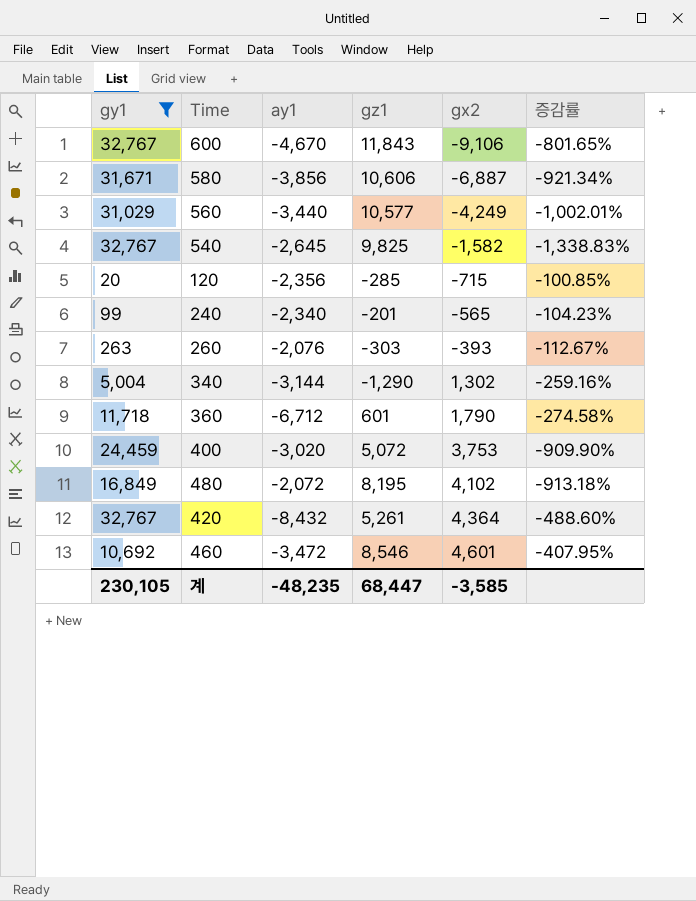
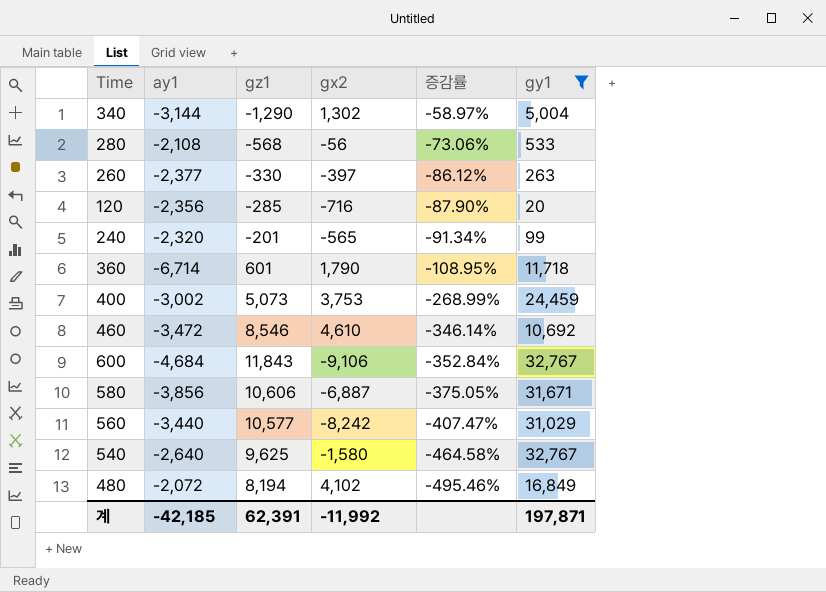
row order: gx2 ascending -> 증감률 descending
column 증감률 | formula: ([gy1] - [ay1]) / [ay1] -> ([gz1] - [ay1]) / [ay1]
column gy1 | position: 1 -> 6
row 420: 32,767 | -8,432 | 5,261 | 4,364 | -488.60% -> none
row 280: none -> -2,108 | -568 | -56 | -73.06% | 533
260 | ay1: -2,076 -> -2,377
260 | gz1: -303 -> -330
260 | gx2: -393 -> -397
120 | gx2: -715 -> -716
240 | ay1: -2,340 -> -2,320
360 | ay1: -6,712 -> -6,714
400 | ay1: -3,020 -> -3,002
400 | gz1: 5,072 -> 5,073
460 | gx2: 4,601 -> 4,610
600 | ay1: -4,670 -> -4,684
560 | gx2: -4,249 -> -8,242
540 | ay1: -2,645 -> -2,640
540 | gz1: 9,825 -> 9,625
540 | gx2: -1,582 -> -1,580
480 | gz1: 8,195 -> 8,194
계 | ay1: -48,235 -> -42,185
계 | gz1: 68,447 -> 62,391
계 | gx2: -3,585 -> -11,992
계 | gy1: 230,105 -> 197,871

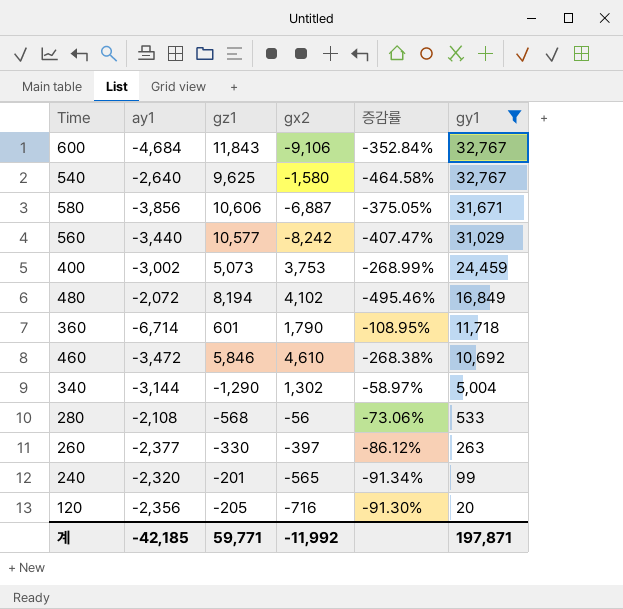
row order: 증감률 descending -> gy1 descending
460 | gz1: 8,546 -> 5,846
460 | 증감률: -346.14% -> -268.38%
120 | gz1: -285 -> -205
120 | 증감률: -87.90% -> -91.30%
계 | gz1: 62,391 -> 59,771

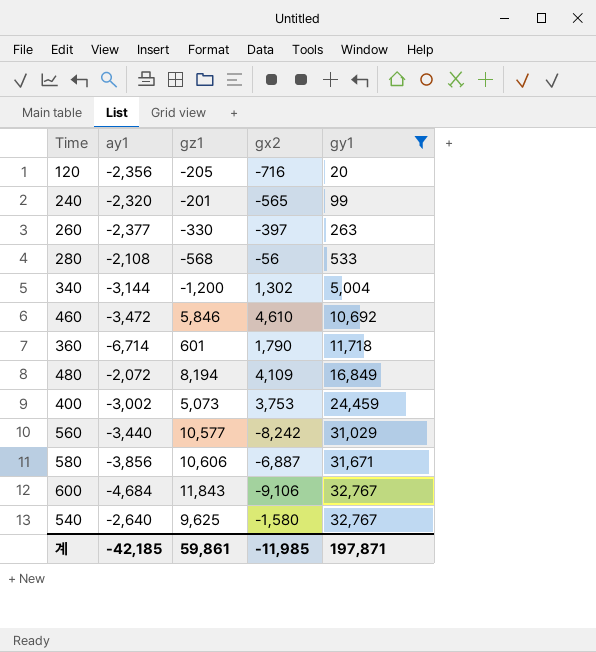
row order: gy1 descending -> gy1 ascending
column 증감률 | formula: ([gz1] - [ay1]) / [ay1] -> none
340 | gz1: -1,290 -> -1,200
480 | gx2: 4,102 -> 4,109
계 | gz1: 59,771 -> 59,861
계 | gx2: -11,992 -> -11,985

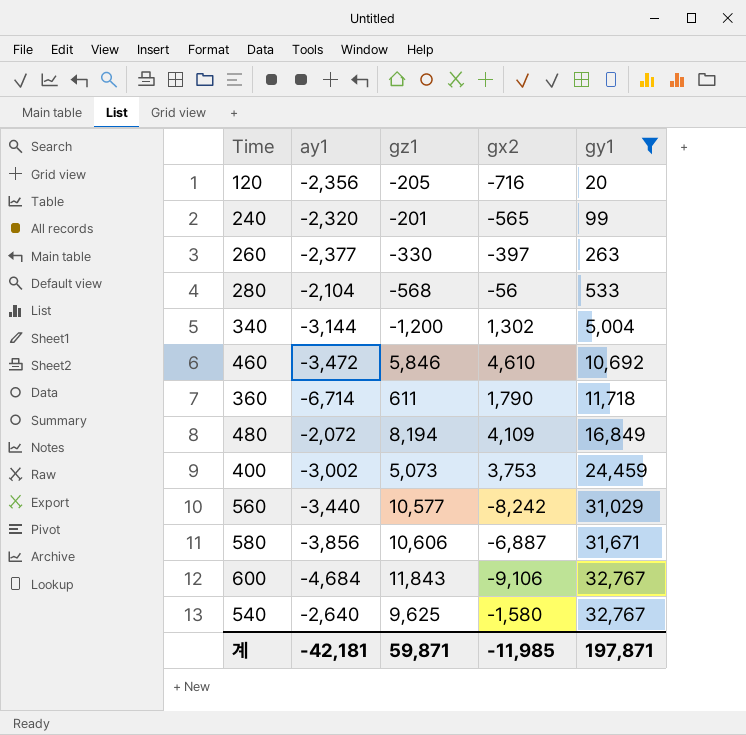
280 | ay1: -2,108 -> -2,104
360 | gz1: 601 -> 611
계 | ay1: -42,185 -> -42,181
계 | gz1: 59,861 -> 59,871

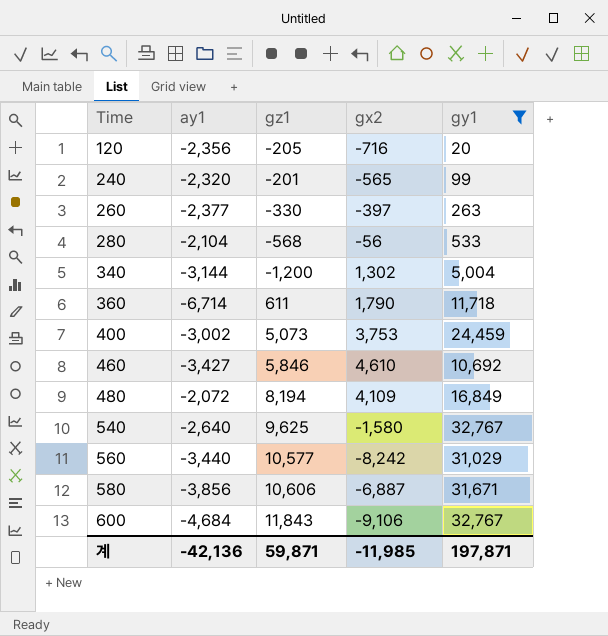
row order: gy1 ascending -> Time ascending
460 | ay1: -3,472 -> -3,427
계 | ay1: -42,181 -> -42,136

